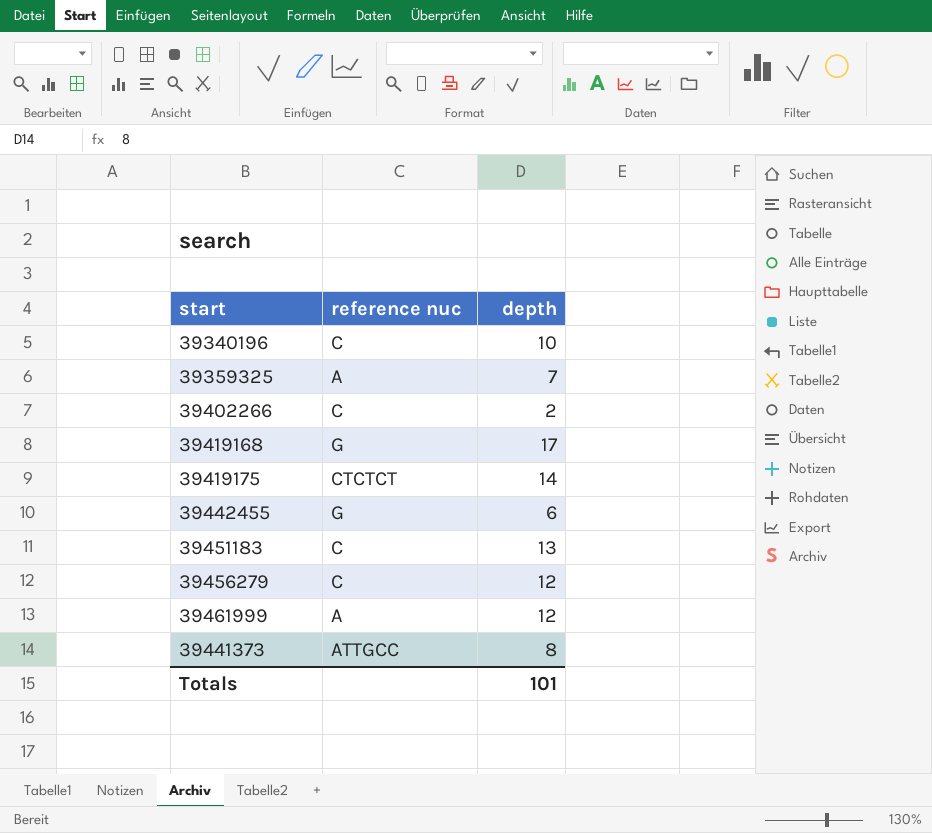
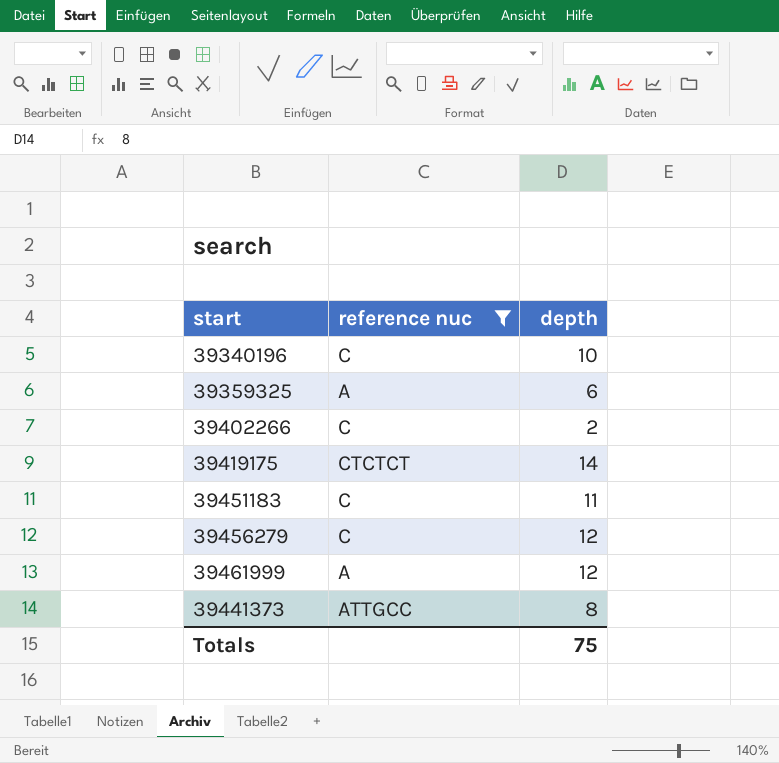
filter: none -> reference nuc != G
39359325 | depth: 7 -> 6
39451183 | depth: 13 -> 11
Totals | depth: 101 -> 75

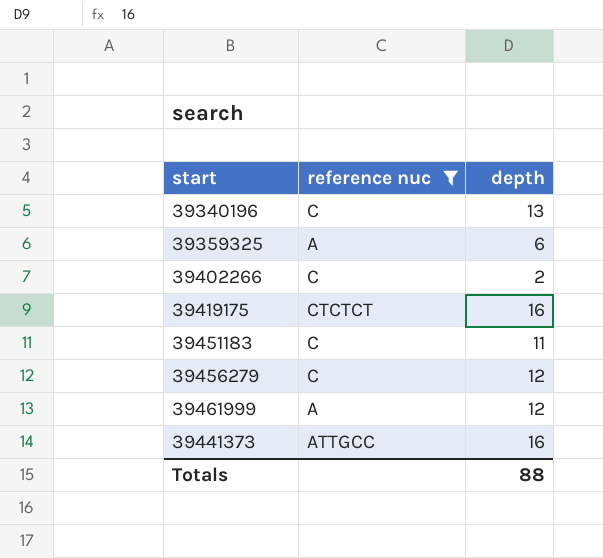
39340196 | depth: 10 -> 13
39419175 | depth: 14 -> 16
39441373 | depth: 8 -> 16
Totals | depth: 75 -> 88

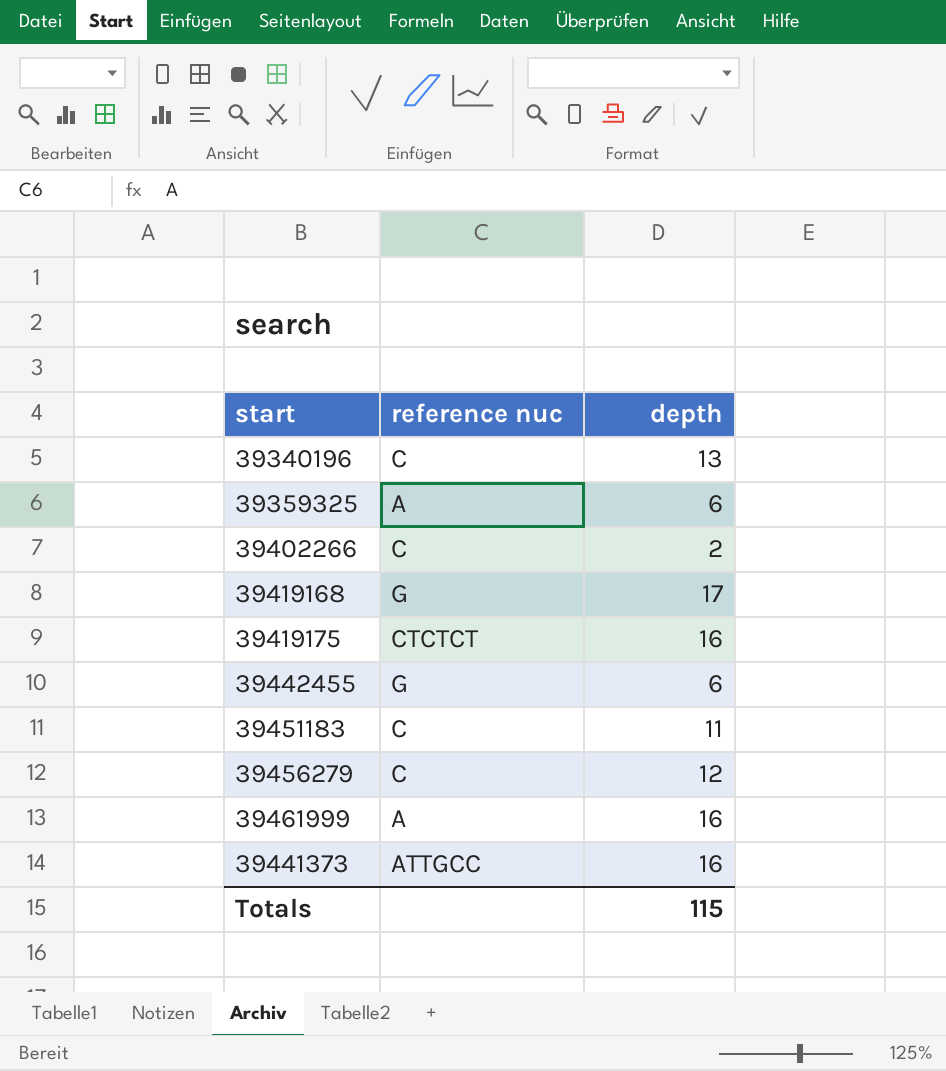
filter: reference nuc != G -> none
39461999 | depth: 12 -> 16
Totals | depth: 88 -> 115

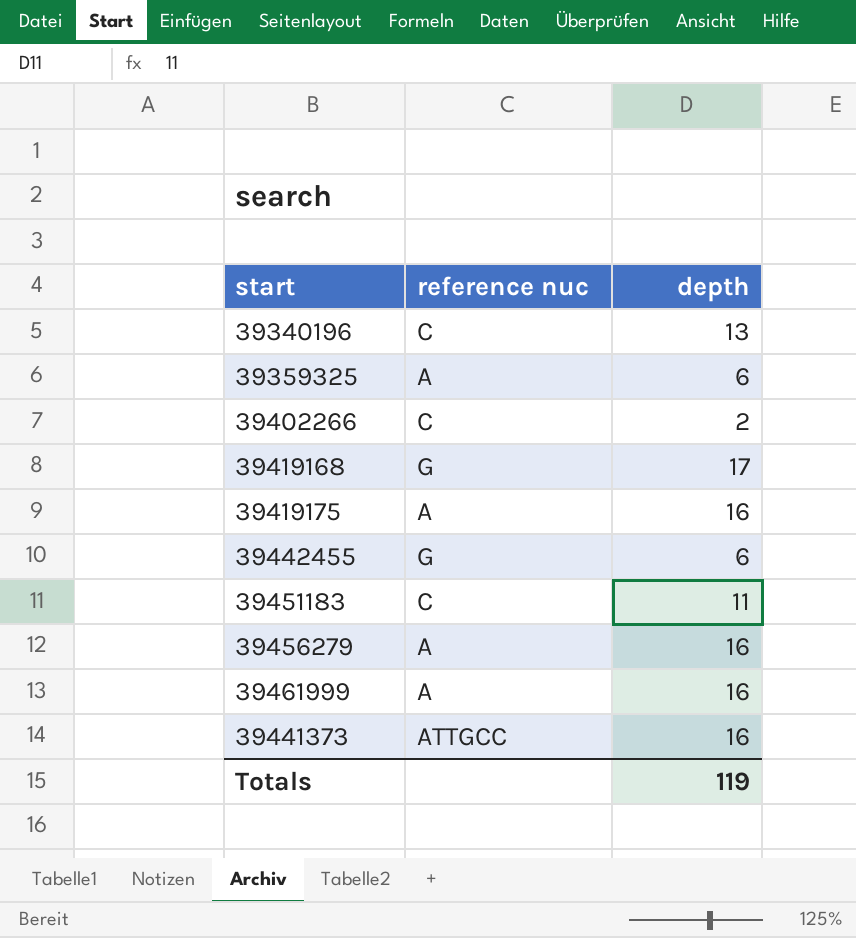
39419175 | reference nuc: CTCTCT -> A
39456279 | reference nuc: C -> A
39456279 | depth: 12 -> 16
Totals | depth: 115 -> 119

